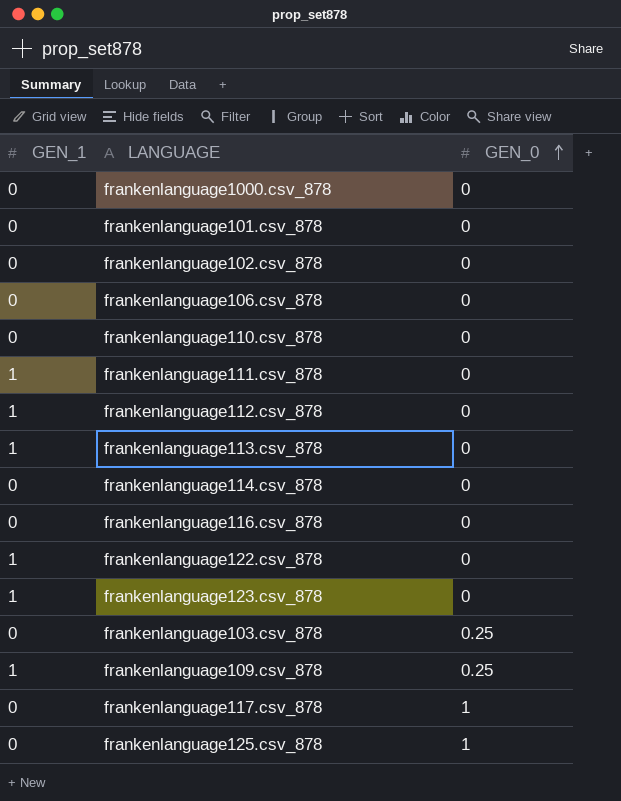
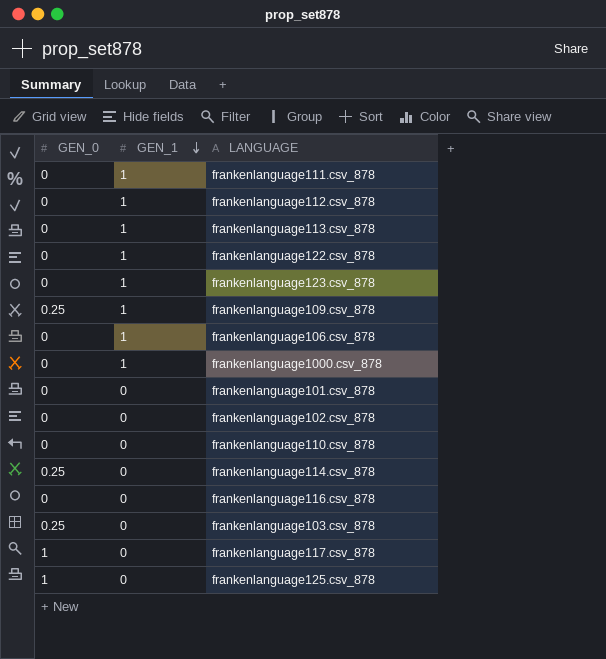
row order: GEN_0 ascending -> GEN_1 descending
column GEN_0 | position: 3 -> 1
frankenlanguage106.csv_878 | GEN_1: 0 -> 1
frankenlanguage1000.csv_878 | GEN_1: 0 -> 1
frankenlanguage114.csv_878 | GEN_0: 0 -> 0.25

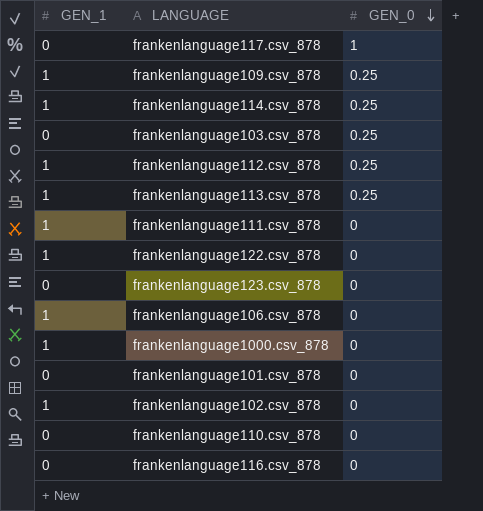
row order: GEN_1 descending -> GEN_0 descending
column GEN_0 | position: 1 -> 3
row frankenlanguage125.csv_878: 1 | 0 -> none
frankenlanguage114.csv_878 | GEN_1: 0 -> 1
frankenlanguage112.csv_878 | GEN_0: 0 -> 0.25
frankenlanguage113.csv_878 | GEN_0: 0 -> 0.25
frankenlanguage123.csv_878 | GEN_1: 1 -> 0
frankenlanguage102.csv_878 | GEN_1: 0 -> 1

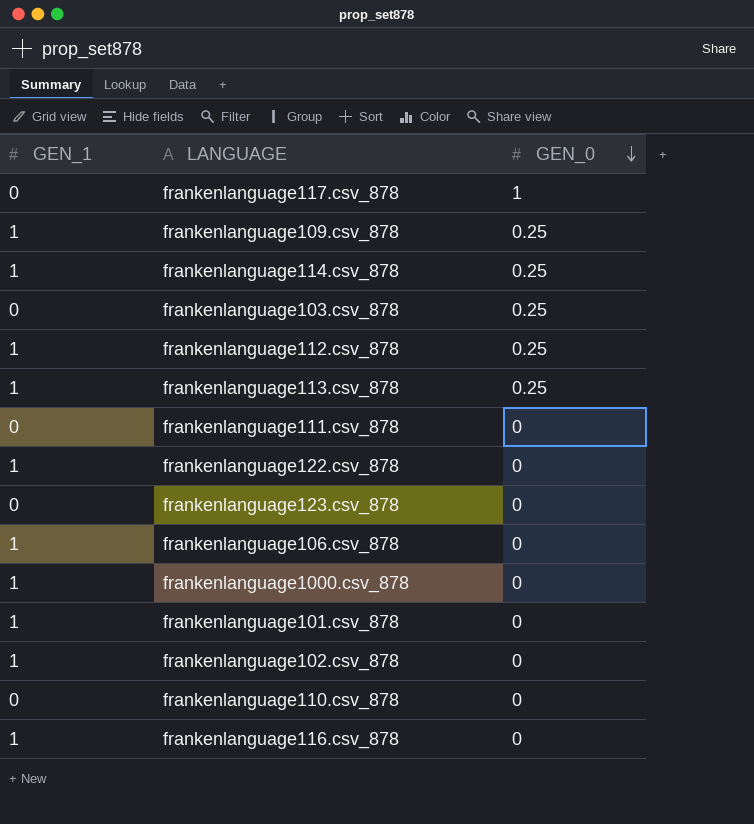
frankenlanguage111.csv_878 | GEN_1: 1 -> 0
frankenlanguage101.csv_878 | GEN_1: 0 -> 1
frankenlanguage116.csv_878 | GEN_1: 0 -> 1

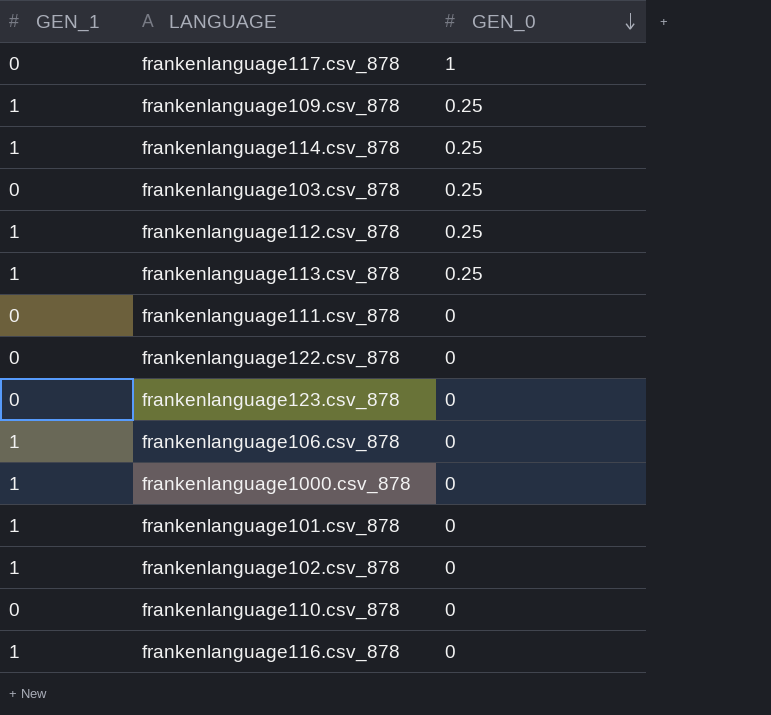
frankenlanguage122.csv_878 | GEN_1: 1 -> 0

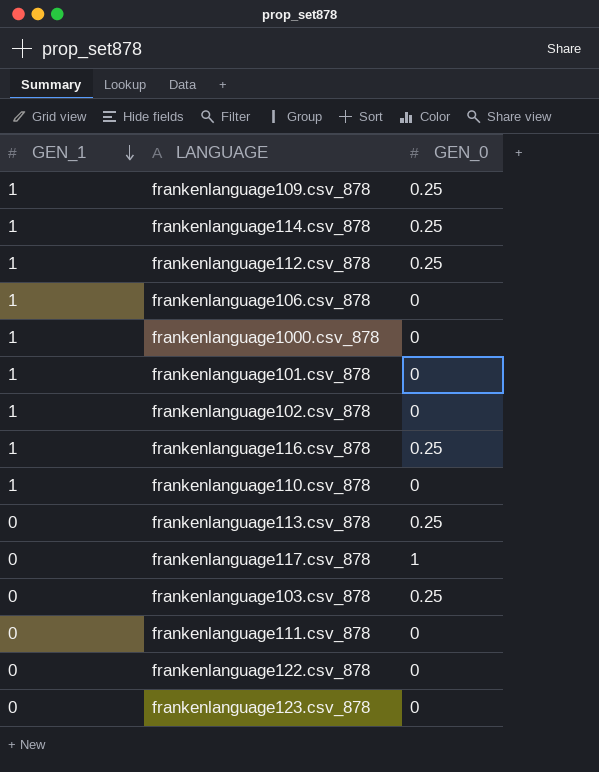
row order: GEN_0 descending -> GEN_1 descending
frankenlanguage116.csv_878 | GEN_0: 0 -> 0.25
frankenlanguage110.csv_878 | GEN_1: 0 -> 1
frankenlanguage113.csv_878 | GEN_1: 1 -> 0

